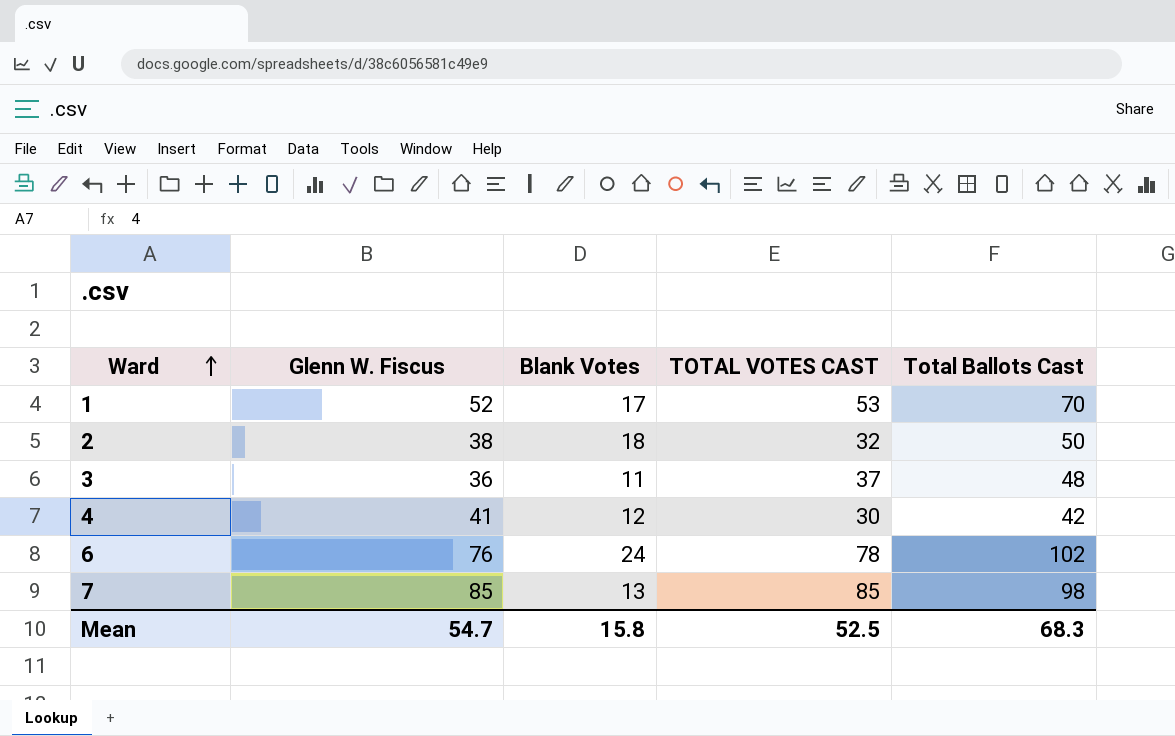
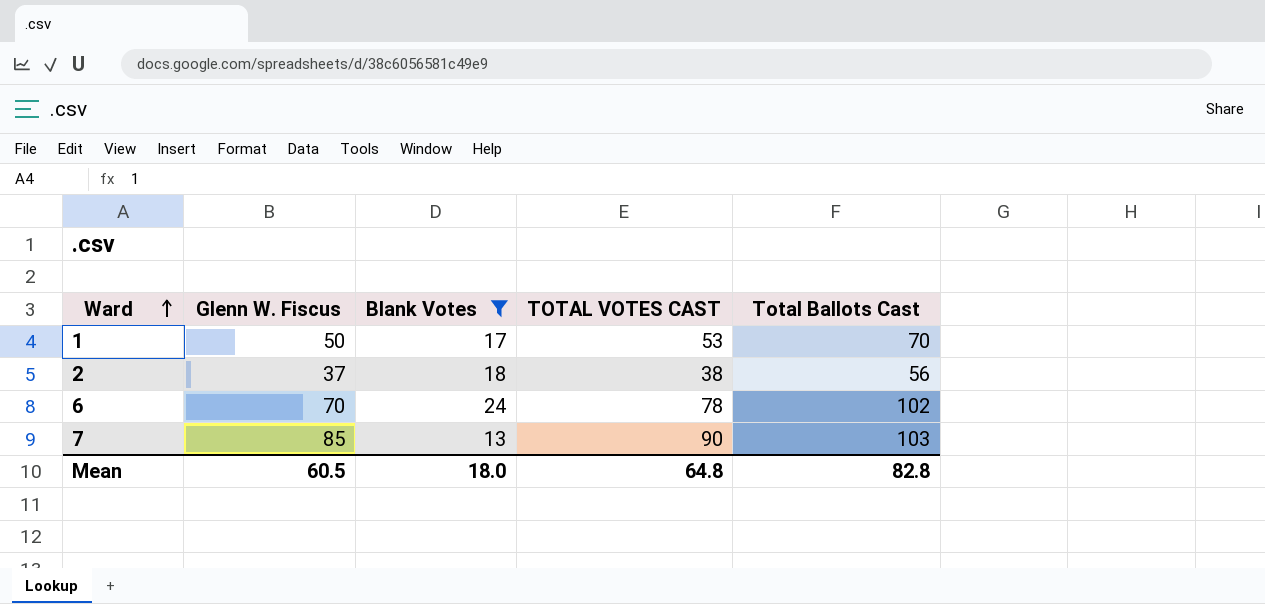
filter: none -> Blank Votes >= 13
1 | Glenn W. Fiscus: 52 -> 50
2 | Glenn W. Fiscus: 38 -> 37
2 | TOTAL VOTES CAST: 32 -> 38
2 | Total Ballots Cast: 50 -> 56
6 | Glenn W. Fiscus: 76 -> 70
7 | TOTAL VOTES CAST: 85 -> 90
7 | Total Ballots Cast: 98 -> 103
Mean | Glenn W. Fiscus: 54.7 -> 60.5
Mean | Blank Votes: 15.8 -> 18.0
Mean | TOTAL VOTES CAST: 52.5 -> 64.8
Mean | Total Ballots Cast: 68.3 -> 82.8

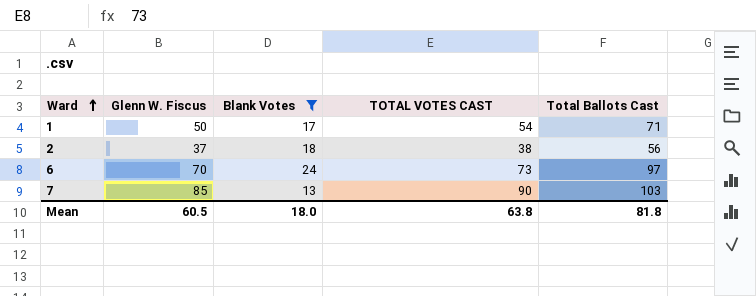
1 | TOTAL VOTES CAST: 53 -> 54
1 | Total Ballots Cast: 70 -> 71
6 | TOTAL VOTES CAST: 78 -> 73
6 | Total Ballots Cast: 102 -> 97
Mean | TOTAL VOTES CAST: 64.8 -> 63.8
Mean | Total Ballots Cast: 82.8 -> 81.8

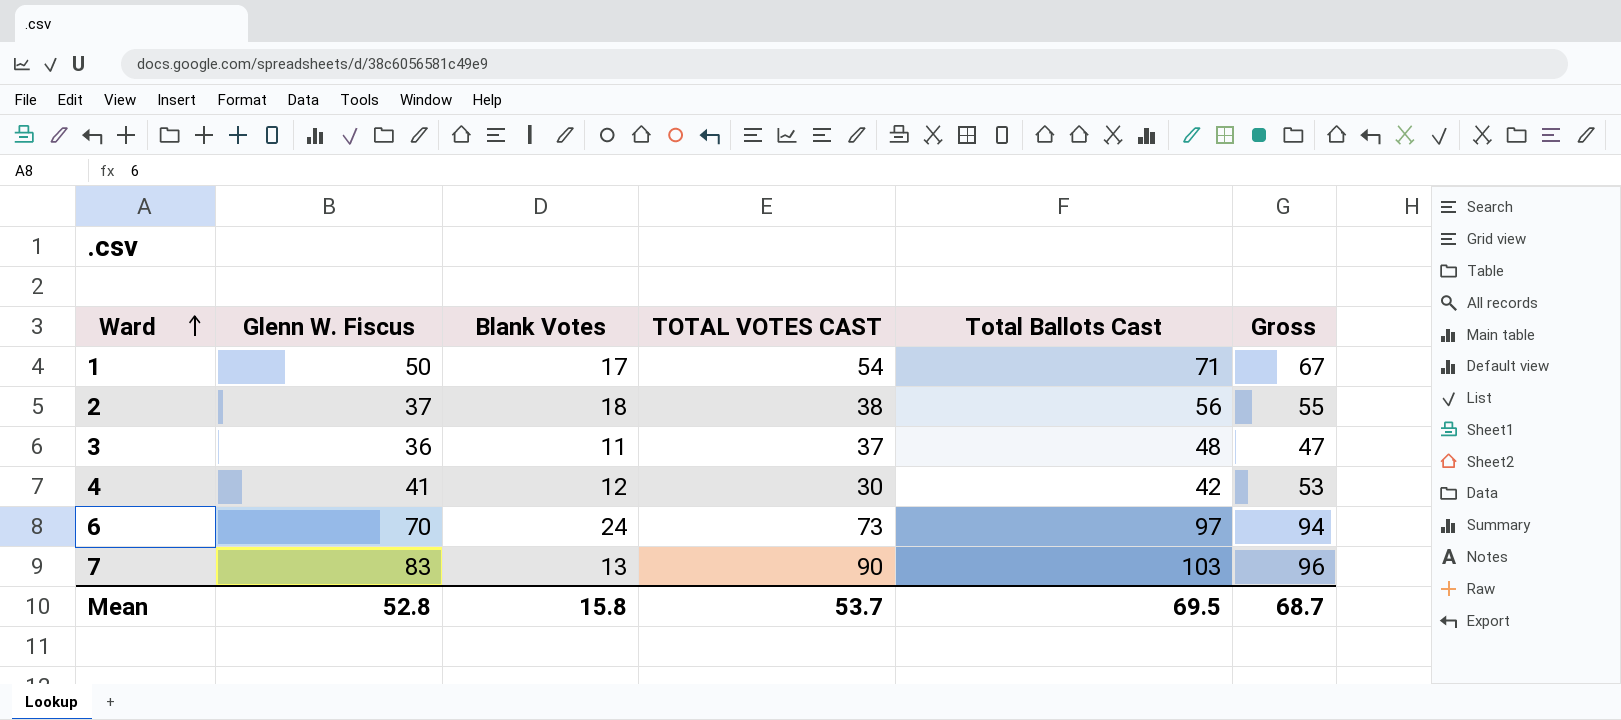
filter: Blank Votes >= 13 -> none
column Gross | formula: none -> [Glenn W. Fiscus] + [Blank Votes]
7 | Glenn W. Fiscus: 85 -> 83
Mean | Glenn W. Fiscus: 60.5 -> 52.8
Mean | Blank Votes: 18.0 -> 15.8
Mean | TOTAL VOTES CAST: 63.8 -> 53.7
Mean | Total Ballots Cast: 81.8 -> 69.5

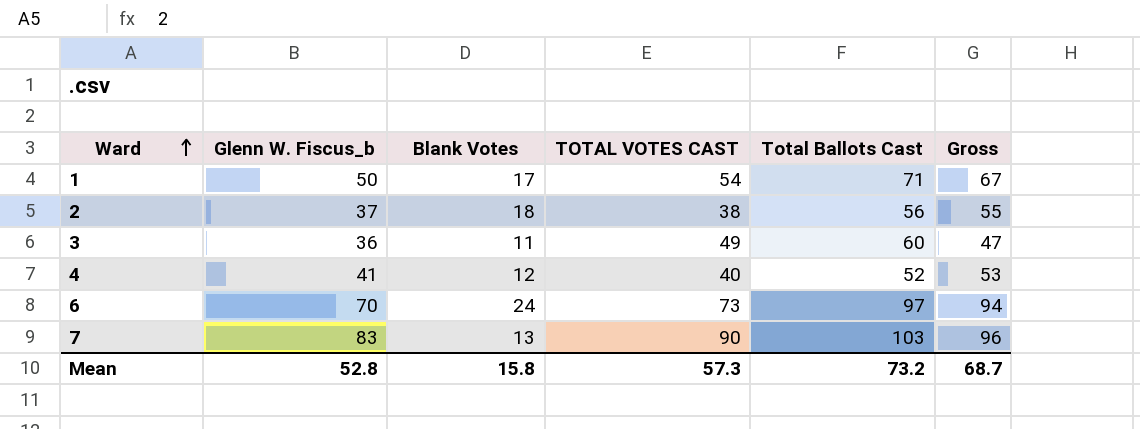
column name: Glenn W. Fiscus -> Glenn W. Fiscus_b
3 | TOTAL VOTES CAST: 37 -> 49
3 | Total Ballots Cast: 48 -> 60
4 | TOTAL VOTES CAST: 30 -> 40
4 | Total Ballots Cast: 42 -> 52
Mean | TOTAL VOTES CAST: 53.7 -> 57.3
Mean | Total Ballots Cast: 69.5 -> 73.2

